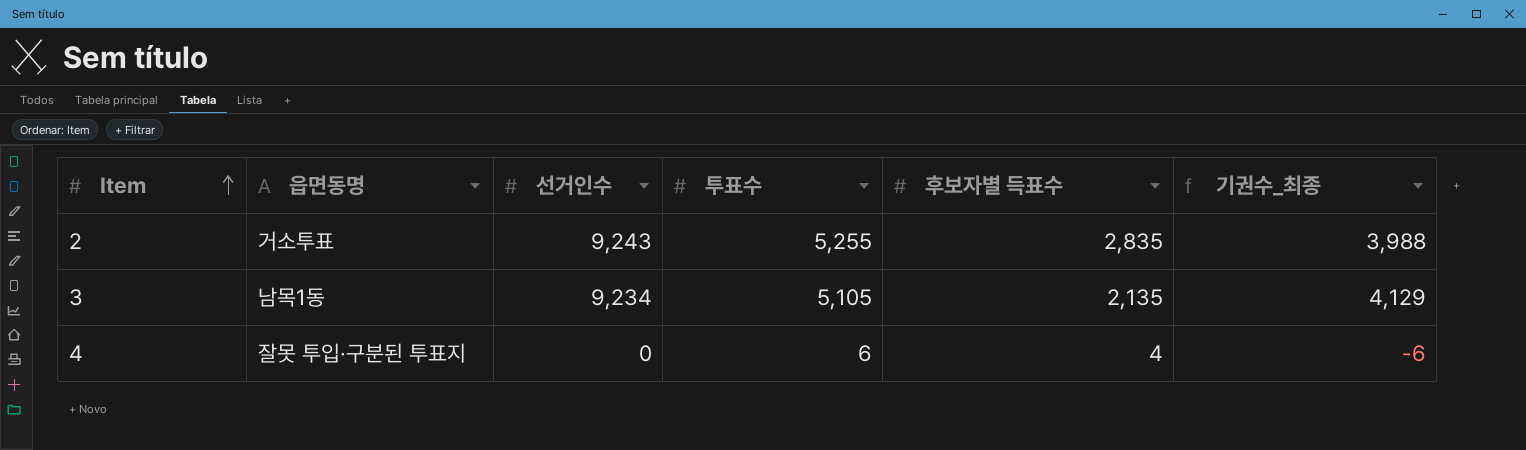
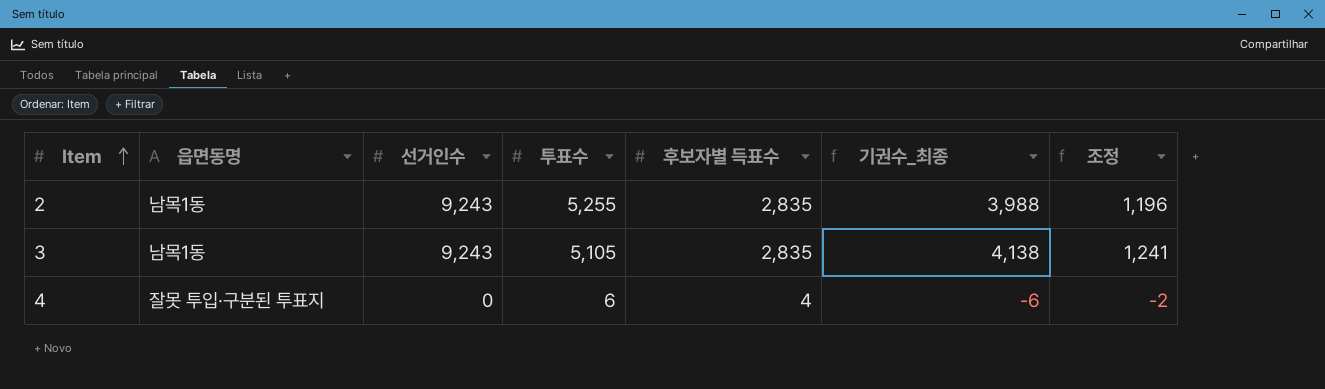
column 조정 | formula: none -> [기권수_최종] * 0.3
2 | 읍면동명: 거소투표 -> 남목1동
3 | 선거인수: 9,234 -> 9,243
3 | 후보자별 득표수: 2,135 -> 2,835
3 | 기권수_최종: 4,129 -> 4,138

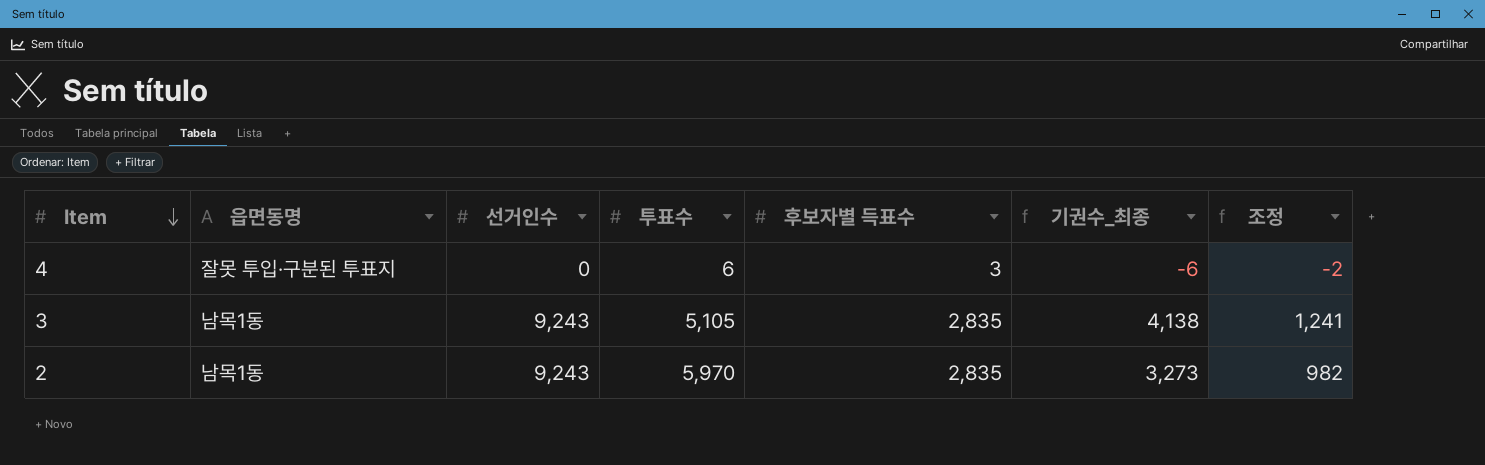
row order: Item ascending -> Item descending
4 | 후보자별 득표수: 4 -> 3
2 | 투표수: 5,255 -> 5,970
2 | 기권수_최종: 3,988 -> 3,273
2 | 조정: 1,196 -> 982

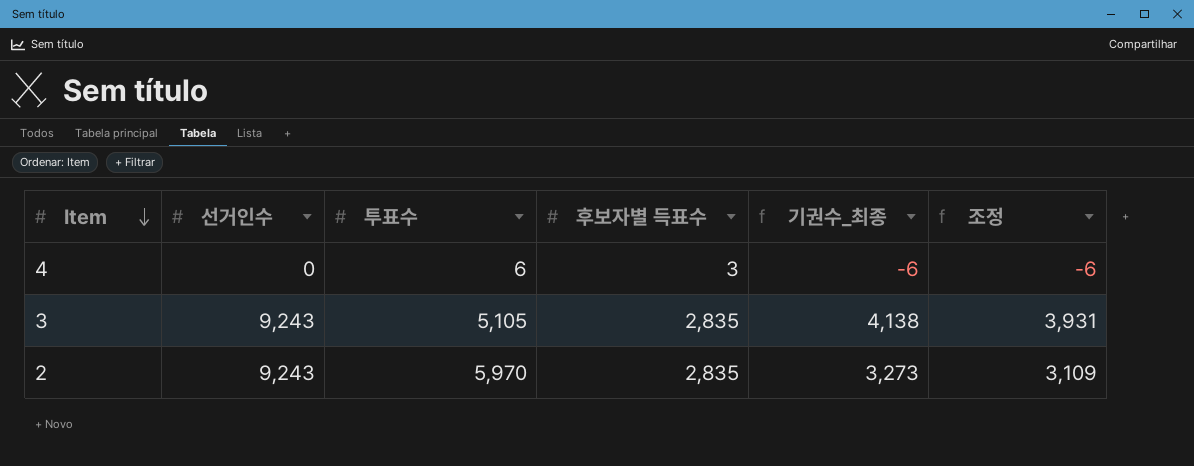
column 읍면동명 | position: 2 -> none
column 조정 | formula: [기권수_최종] * 0.3 -> [기권수_최종] * 0.95

